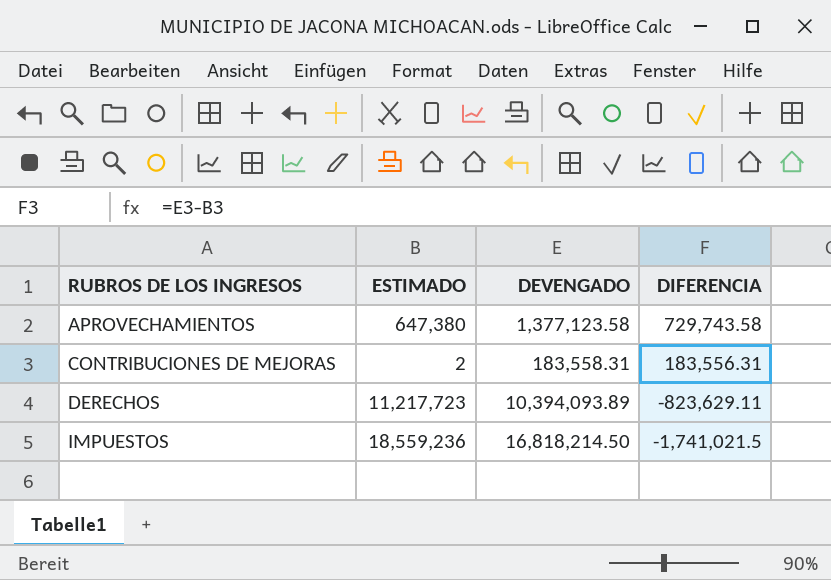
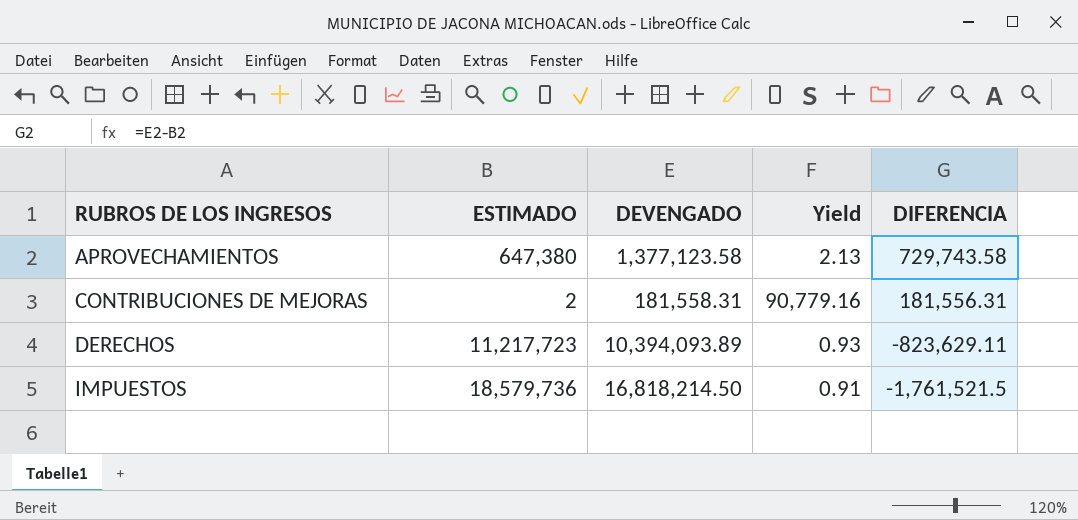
column Yield | formula: none -> [DEVENGADO] / [ESTIMADO]
CONTRIBUCIONES DE MEJORAS | DEVENGADO: 183,558.31 -> 181,558.31
CONTRIBUCIONES DE MEJORAS | DIFERENCIA: 183,556.31 -> 181,556.31
IMPUESTOS | ESTIMADO: 18,559,236 -> 18,579,736
IMPUESTOS | DIFERENCIA: -1,741,021.5 -> -1,761,521.5

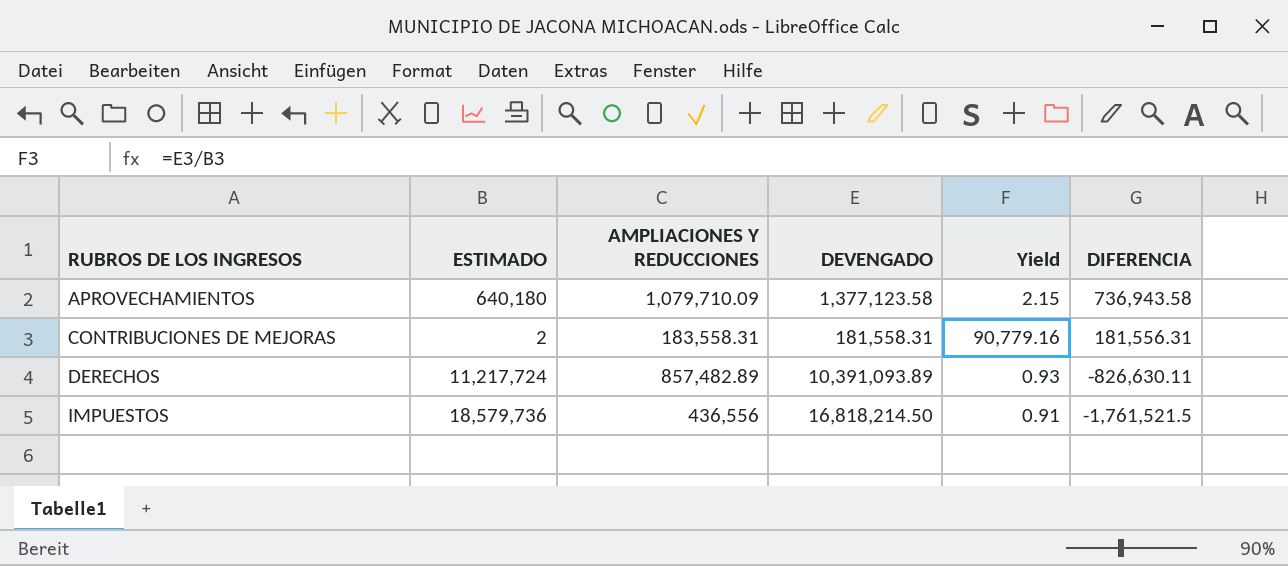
column AMPLIACIONES Y REDUCCIONES | position: none -> 3
APROVECHAMIENTOS | ESTIMADO: 647,380 -> 640,180
APROVECHAMIENTOS | Yield: 2.13 -> 2.15
APROVECHAMIENTOS | DIFERENCIA: 729,743.58 -> 736,943.58
DERECHOS | ESTIMADO: 11,217,723 -> 11,217,724
DERECHOS | DEVENGADO: 10,394,093.89 -> 10,391,093.89
DERECHOS | DIFERENCIA: -823,629.11 -> -826,630.11

